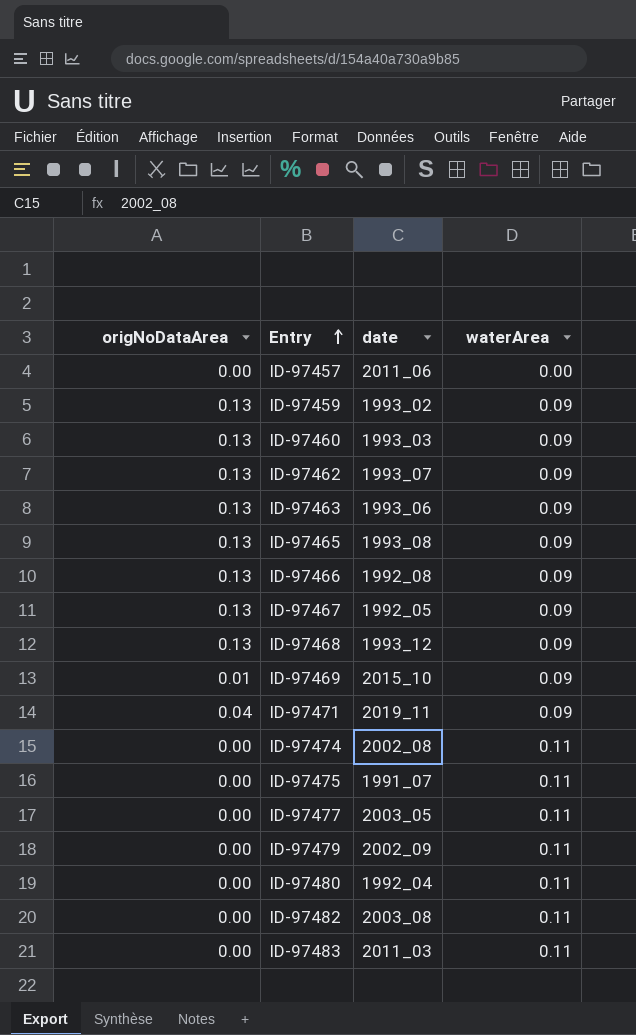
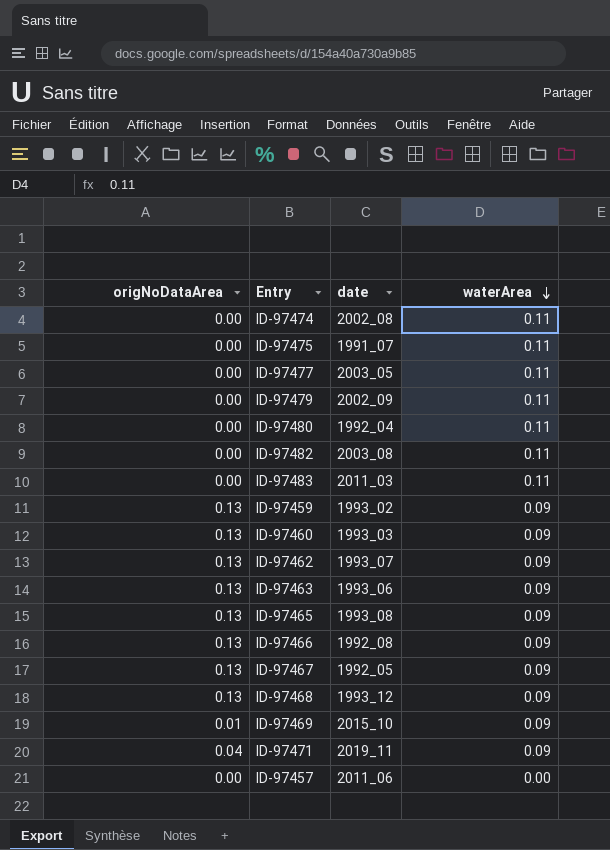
row order: Entry ascending -> waterArea descending

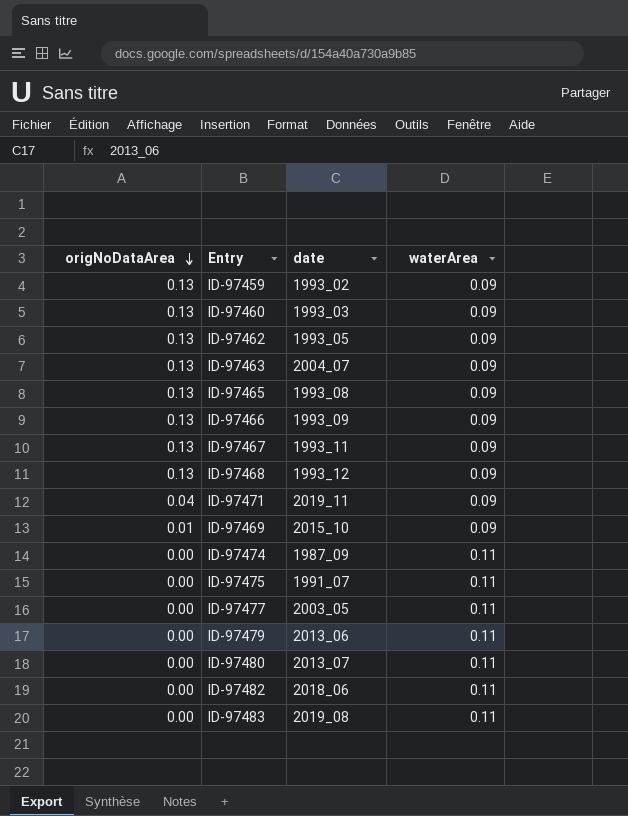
row order: waterArea descending -> origNoDataArea descending
row ID-97457: 0.00 | 2011_06 | 0.00 -> none
ID-97462 | date: 1993_07 -> 1993_05
ID-97463 | date: 1993_06 -> 2004_07
ID-97466 | date: 1992_08 -> 1993_09
ID-97467 | date: 1992_05 -> 1993_11
ID-97474 | date: 2002_08 -> 1987_09
ID-97479 | date: 2002_09 -> 2013_06
ID-97480 | date: 1992_04 -> 2013_07
ID-97482 | date: 2003_08 -> 2018_06
ID-97483 | date: 2011_03 -> 2019_08

